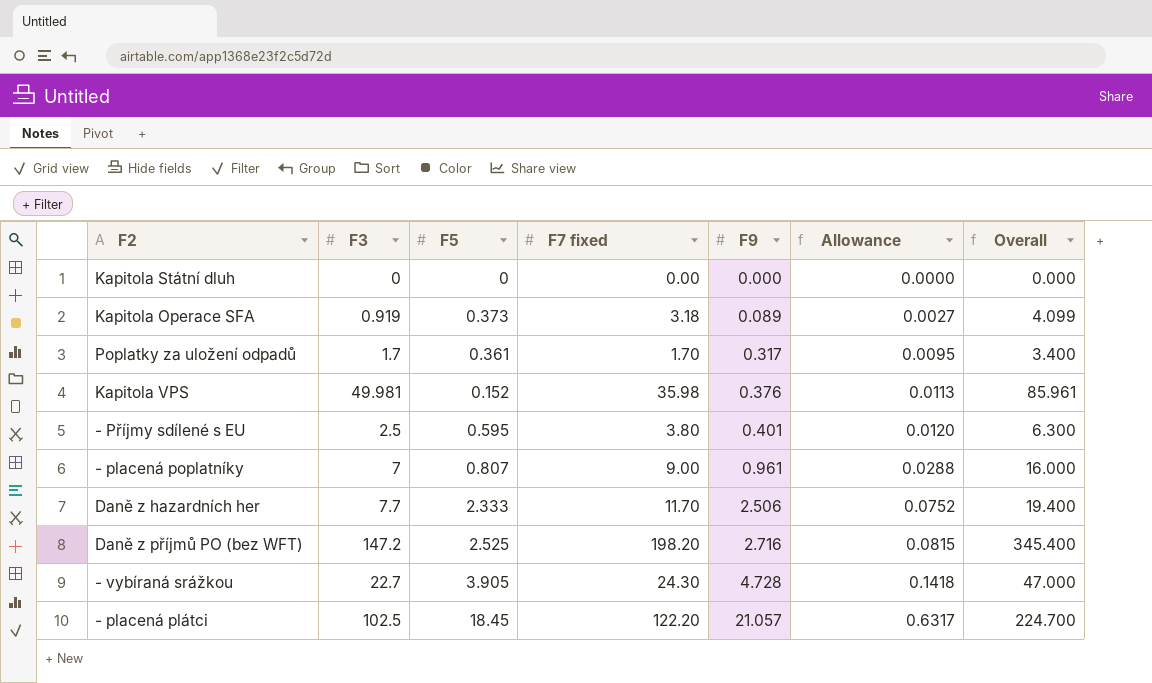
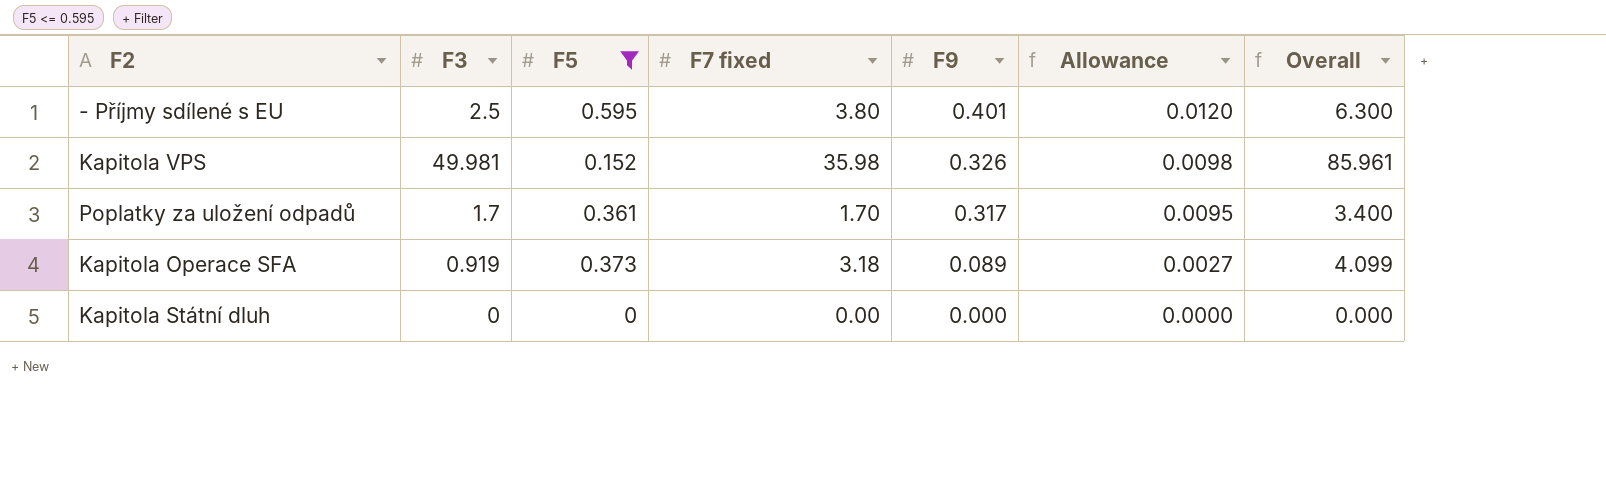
filter: none -> F5 <= 0.595
row order: F9 ascending -> F9 descending
Kapitola VPS | F9: 0.376 -> 0.326
Kapitola VPS | Allowance: 0.0113 -> 0.0098

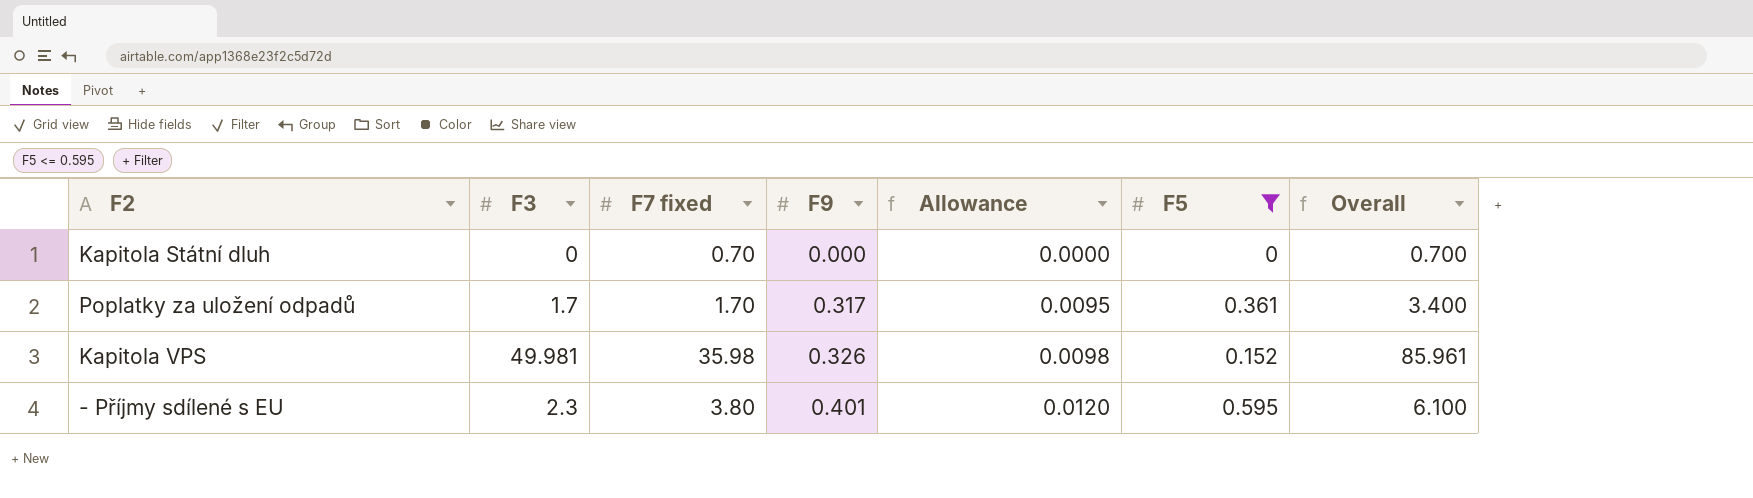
row order: F9 descending -> F9 ascending
column F5 | position: 3 -> 6
row Kapitola Operace SFA: 0.919 | 0.373 | 3.18 | 0.089 | 0.0027 | 4.099 -> none
Kapitola Státní dluh | F7 fixed: 0.00 -> 0.70
Kapitola Státní dluh | Overall: 0.000 -> 0.700
- Příjmy sdílené s EU | F3: 2.5 -> 2.3
- Příjmy sdílené s EU | Overall: 6.300 -> 6.100

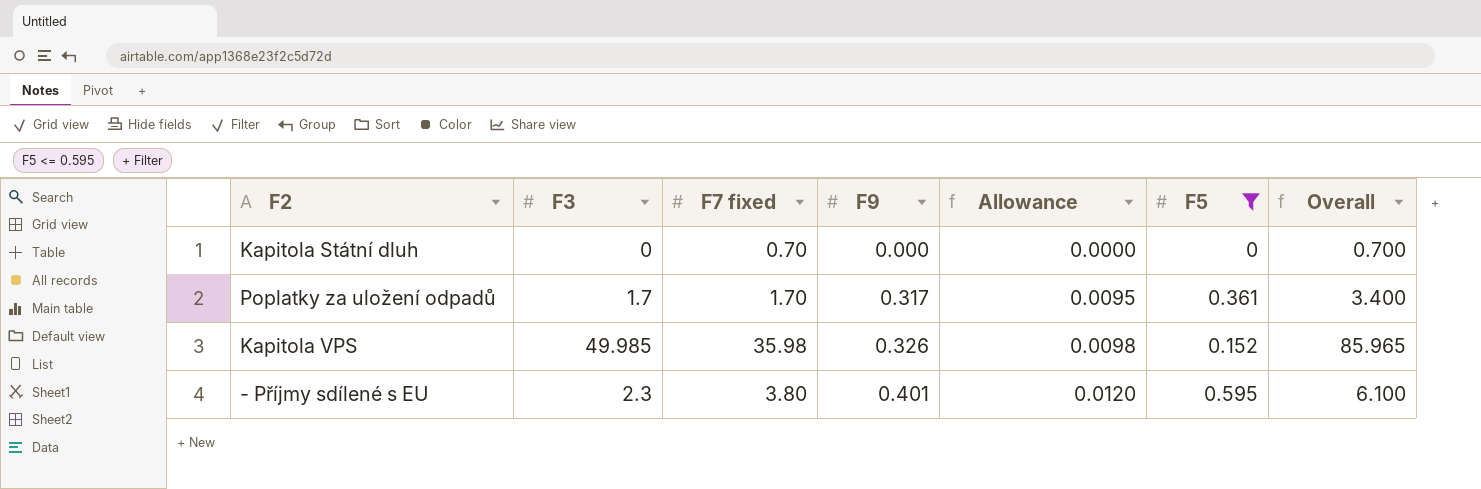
Kapitola VPS | F3: 49.981 -> 49.985
Kapitola VPS | Overall: 85.961 -> 85.965

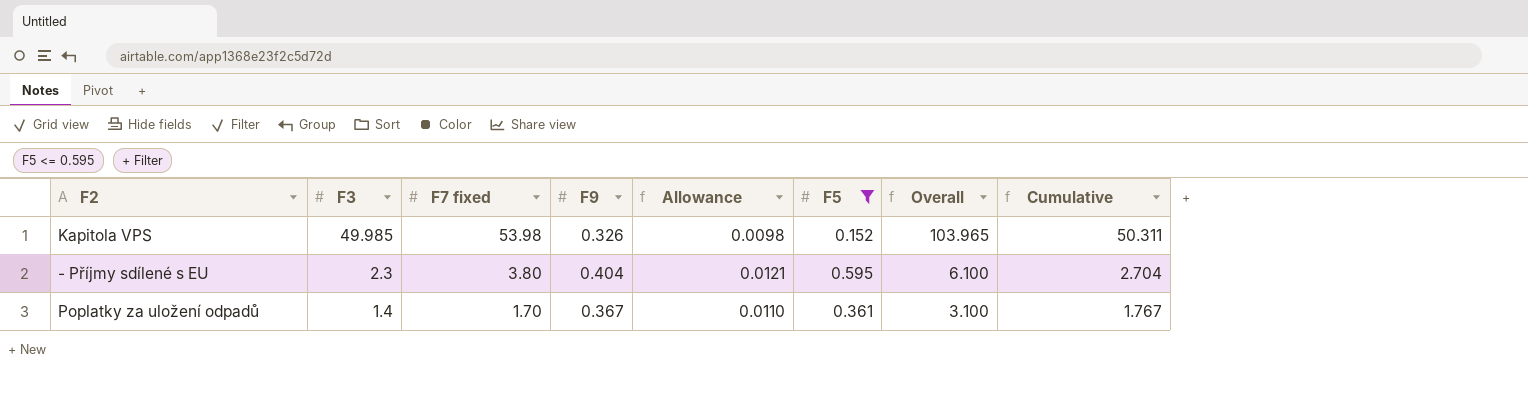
row order: F9 ascending -> F3 descending
column Cumulative | formula: none -> [F3] + [F9]
row Kapitola Státní dluh: 0 | 0.70 | 0.000 | 0.0000 | 0 | 0.700 -> none
Kapitola VPS | F7 fixed: 35.98 -> 53.98
Kapitola VPS | Overall: 85.965 -> 103.965
- Příjmy sdílené s EU | F9: 0.401 -> 0.404
- Příjmy sdílené s EU | Allowance: 0.0120 -> 0.0121
Poplatky za uložení odpadů | F3: 1.7 -> 1.4
Poplatky za uložení odpadů | F9: 0.317 -> 0.367
Poplatky za uložení odpadů | Allowance: 0.0095 -> 0.0110
Poplatky za uložení odpadů | Overall: 3.400 -> 3.100

